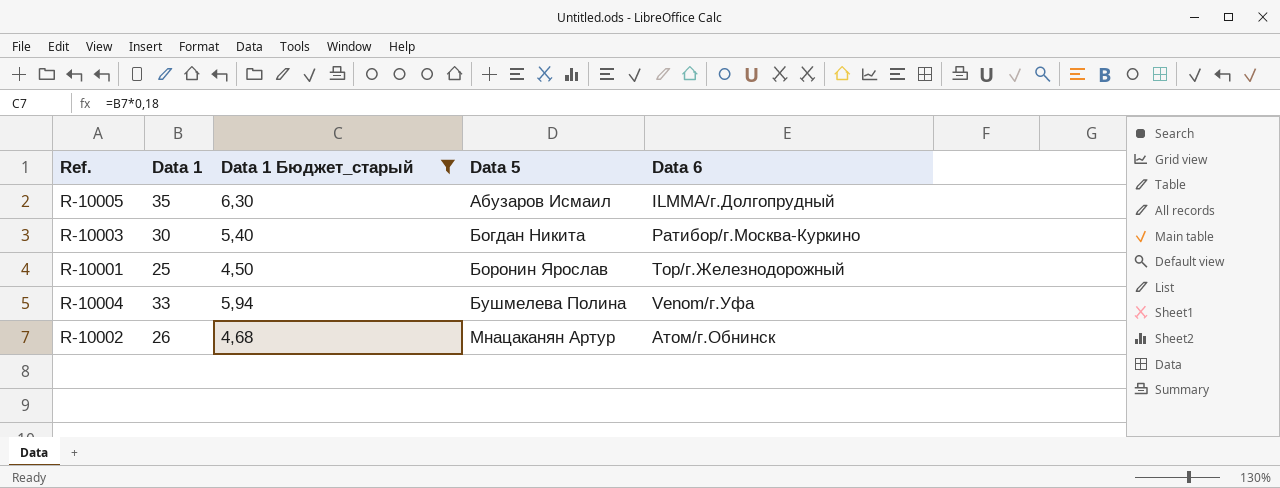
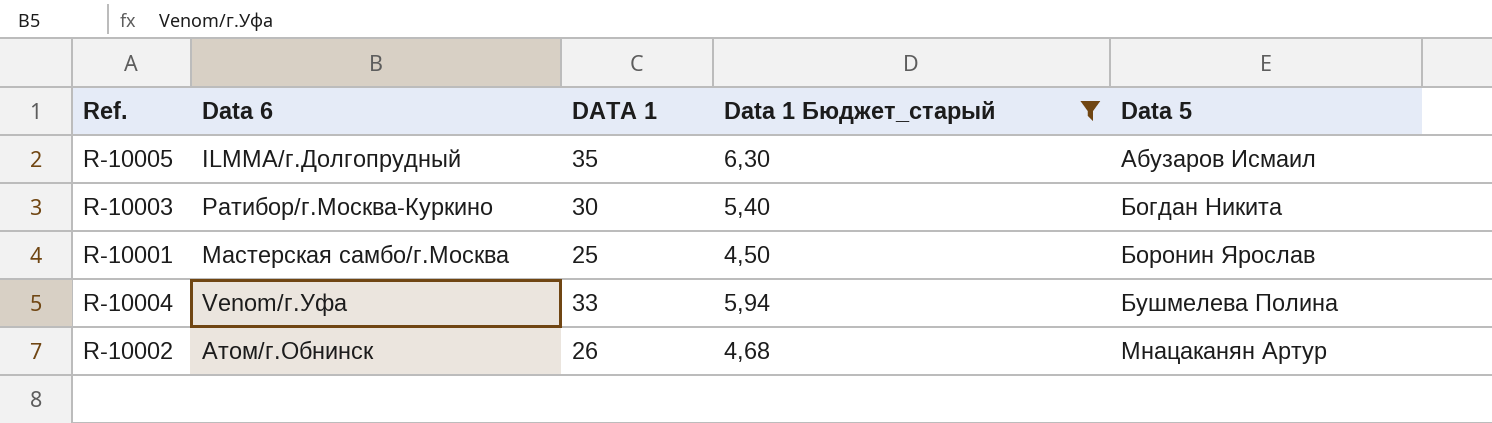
column Data 6 | position: 5 -> 2
column name: Data 1 -> DATA 1
R-10001 | Data 6: Тор/г.Железнодорожный -> Мастерская самбо/г.Москва

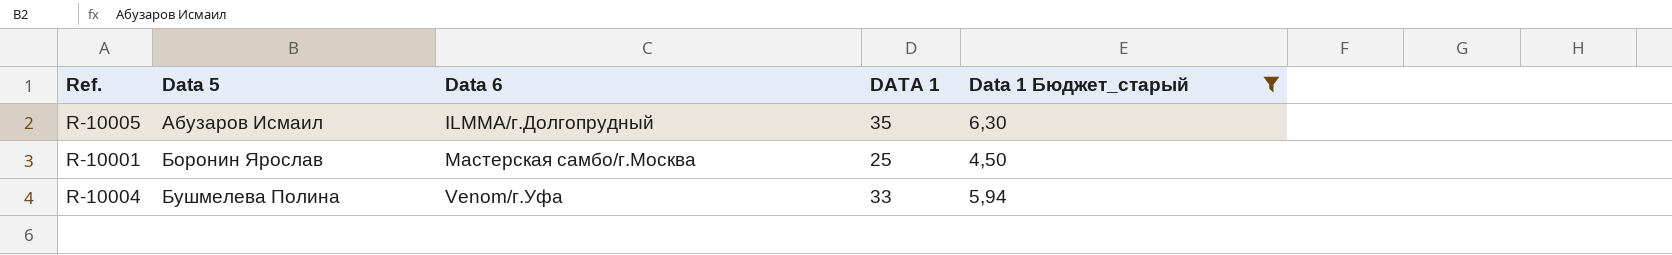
column Data 5 | position: 5 -> 2
row R-10003: Ратибор/г.Москва-Куркино | 30 | 5,40 | Богдан Никита -> none
row R-10002: Атом/г.Обнинск | 26 | 4,68 | Мнацаканян Артур -> none

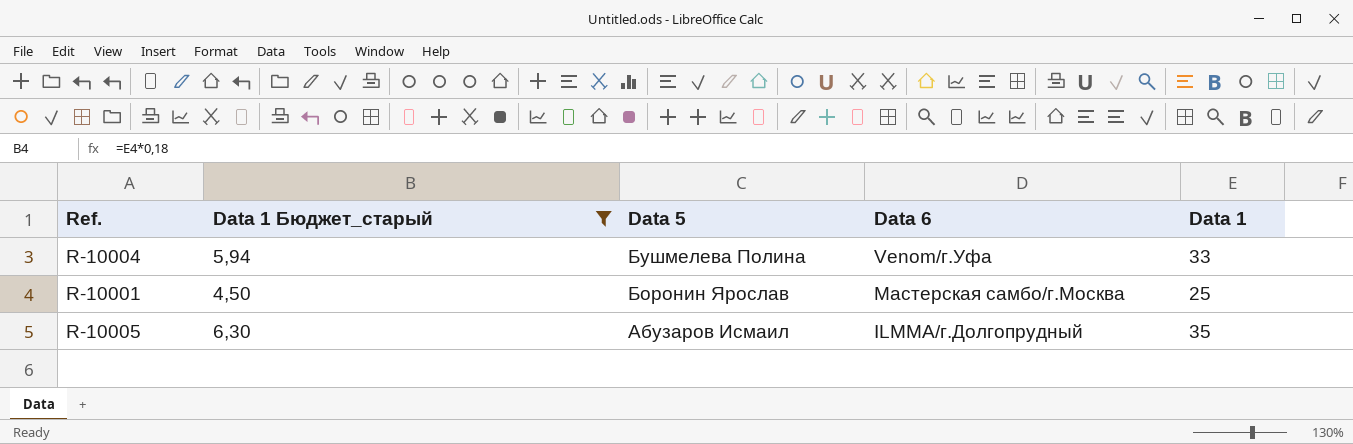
row order: Data 5 ascending -> Data 5 descending
column Data 1 Бюджет_старый | position: 5 -> 2
column name: DATA 1 -> Data 1

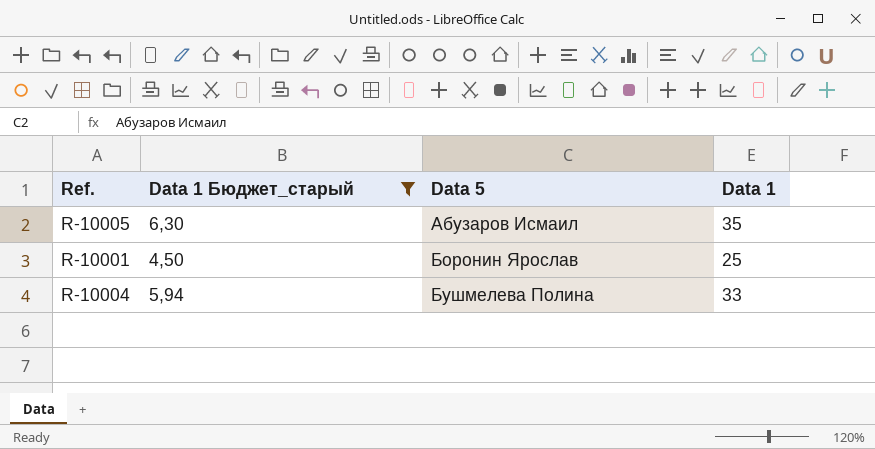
row order: Data 5 descending -> Data 5 ascending
column Data 6 | position: 4 -> none

